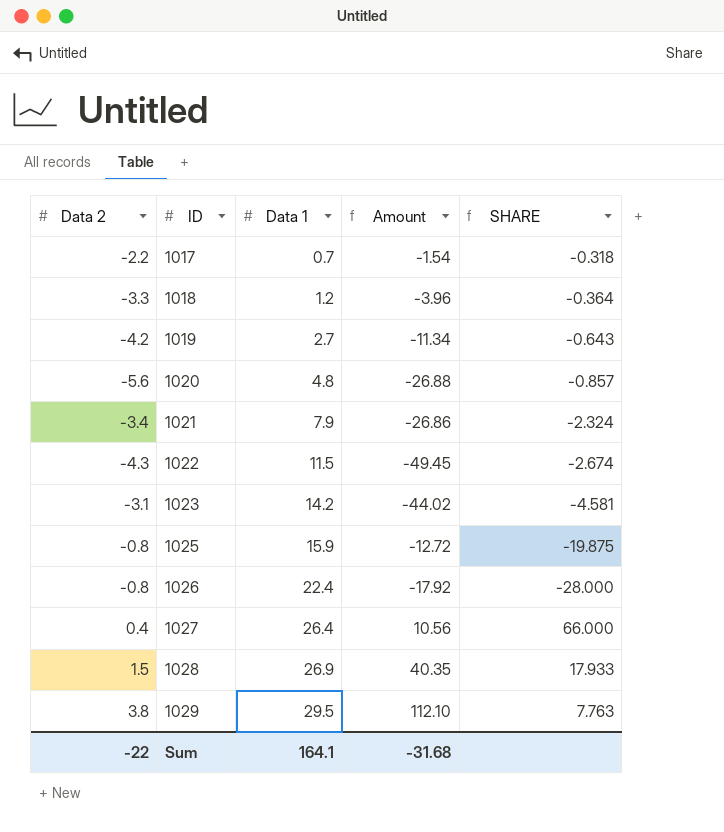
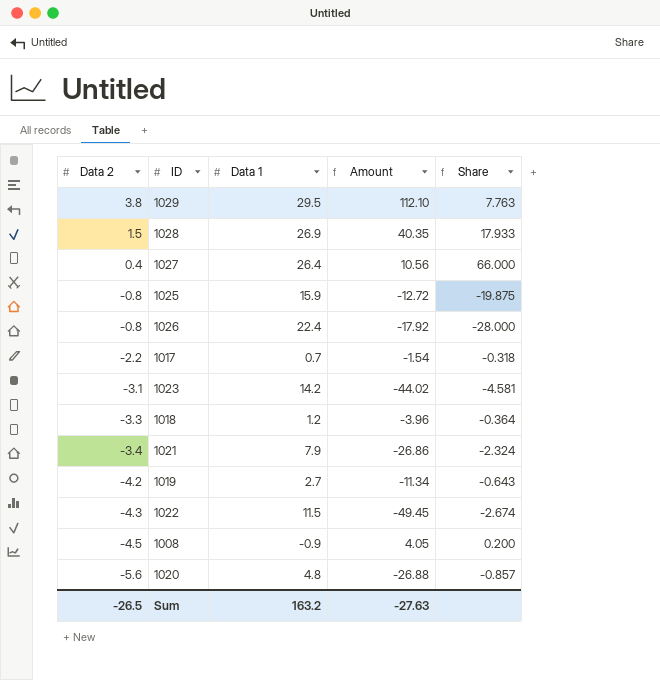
row order: ID ascending -> Data 2 descending
column name: SHARE -> Share
row 1008: none -> -4.5 | -0.9 | 4.05 | 0.200
Sum | Data 2: -22 -> -26.5
Sum | Data 1: 164.1 -> 163.2
Sum | Amount: -31.68 -> -27.63

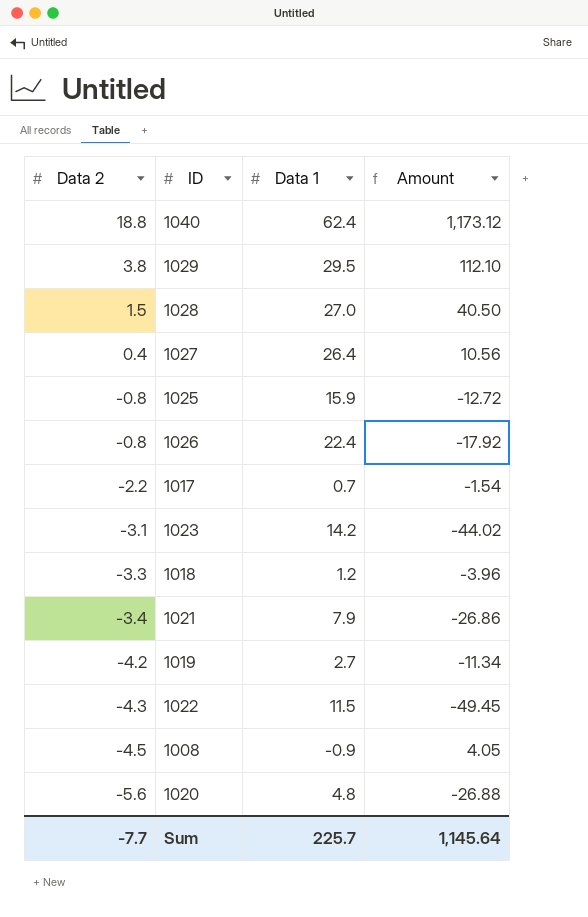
column Share | formula: [Data 1] / [Data 2] -> none
row 1040: none -> 18.8 | 62.4 | 1,173.12
1028 | Data 1: 26.9 -> 27.0
1028 | Amount: 40.35 -> 40.50
Sum | Data 2: -26.5 -> -7.7
Sum | Data 1: 163.2 -> 225.7
Sum | Amount: -27.63 -> 1,145.64

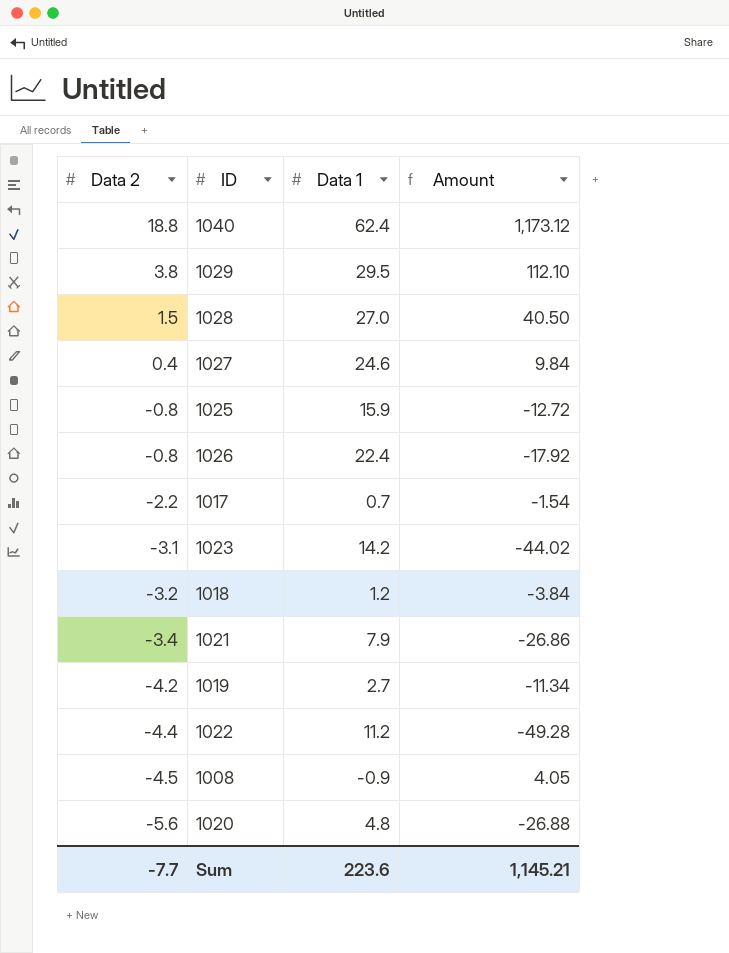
1027 | Data 1: 26.4 -> 24.6
1027 | Amount: 10.56 -> 9.84
1018 | Data 2: -3.3 -> -3.2
1018 | Amount: -3.96 -> -3.84
1022 | Data 2: -4.3 -> -4.4
1022 | Data 1: 11.5 -> 11.2
1022 | Amount: -49.45 -> -49.28
Sum | Data 1: 225.7 -> 223.6
Sum | Amount: 1,145.64 -> 1,145.21

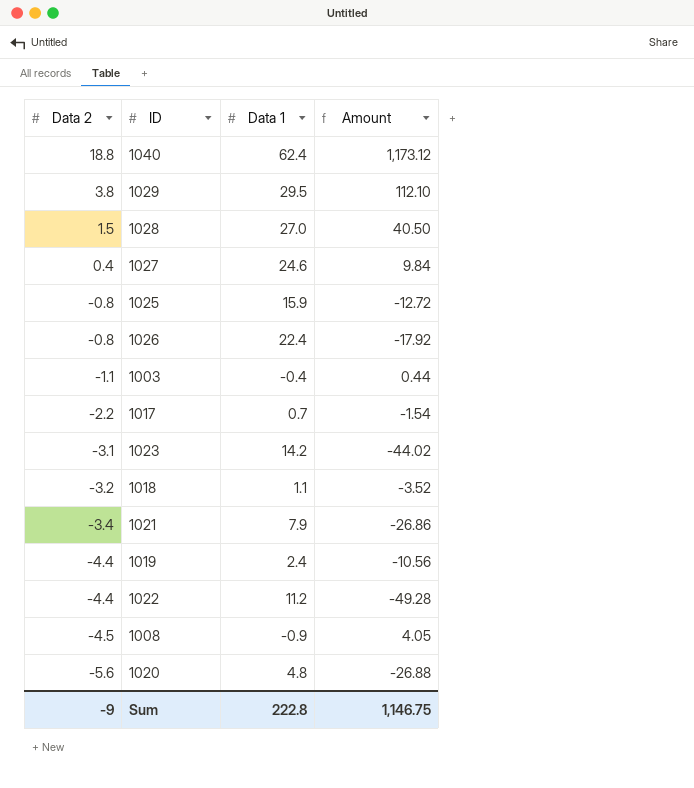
row 1003: none -> -1.1 | -0.4 | 0.44
1018 | Data 1: 1.2 -> 1.1
1018 | Amount: -3.84 -> -3.52
1019 | Data 2: -4.2 -> -4.4
1019 | Data 1: 2.7 -> 2.4
1019 | Amount: -11.34 -> -10.56
Sum | Data 2: -7.7 -> -9
Sum | Data 1: 223.6 -> 222.8
Sum | Amount: 1,145.21 -> 1,146.75

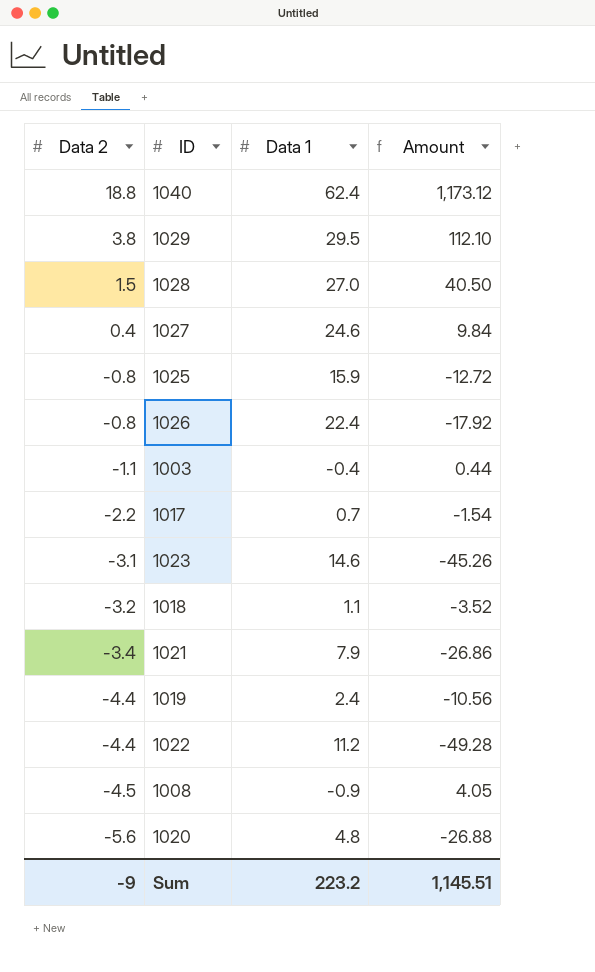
1023 | Data 1: 14.2 -> 14.6
1023 | Amount: -44.02 -> -45.26
Sum | Data 1: 222.8 -> 223.2
Sum | Amount: 1,146.75 -> 1,145.51

